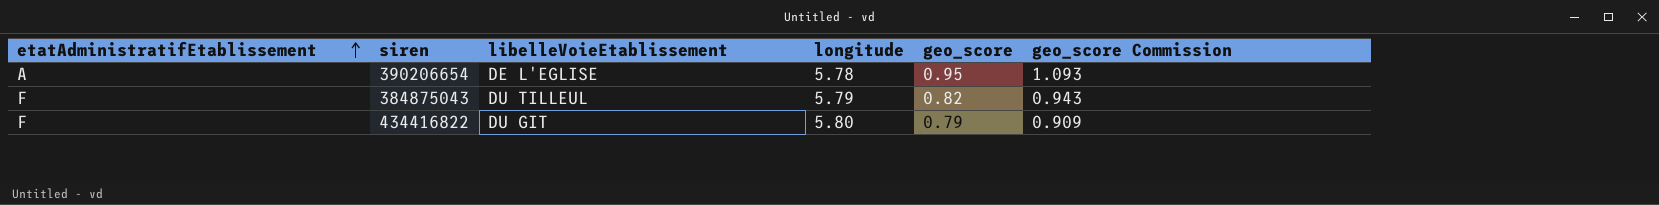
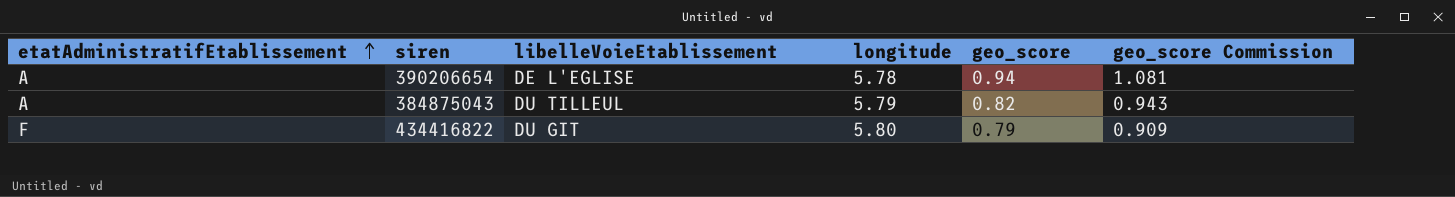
390206654 | geo_score: 0.95 -> 0.94
390206654 | geo_score Commission: 1.093 -> 1.081
384875043 | etatAdministratifEtablissement: F -> A

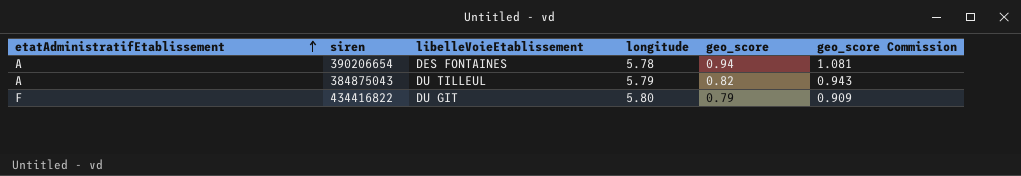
390206654 | libelleVoieEtablissement: DE L'EGLISE -> DES FONTAINES

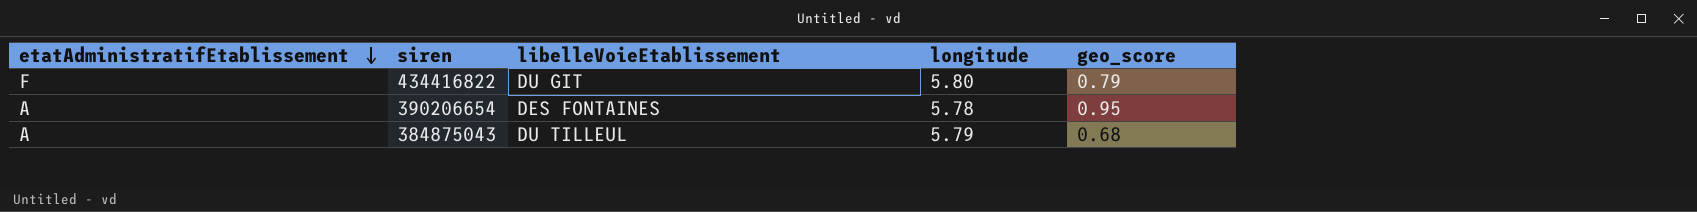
row order: etatAdministratifEtablissement ascending -> etatAdministratifEtablissement descending
column geo_score Commission | formula: [geo_score] * 1.15 -> none
390206654 | geo_score: 0.94 -> 0.95
384875043 | geo_score: 0.82 -> 0.68

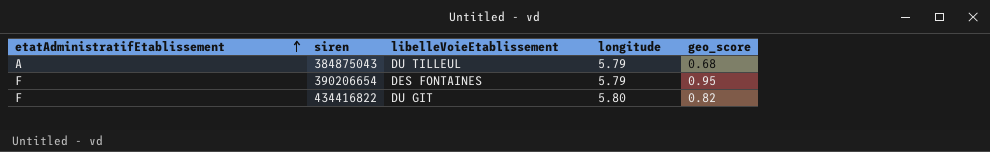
row order: etatAdministratifEtablissement descending -> etatAdministratifEtablissement ascending
390206654 | etatAdministratifEtablissement: A -> F
390206654 | longitude: 5.78 -> 5.79
434416822 | geo_score: 0.79 -> 0.82

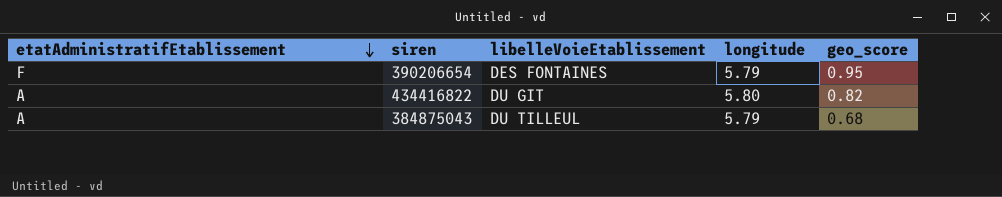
row order: etatAdministratifEtablissement ascending -> etatAdministratifEtablissement descending
434416822 | etatAdministratifEtablissement: F -> A

